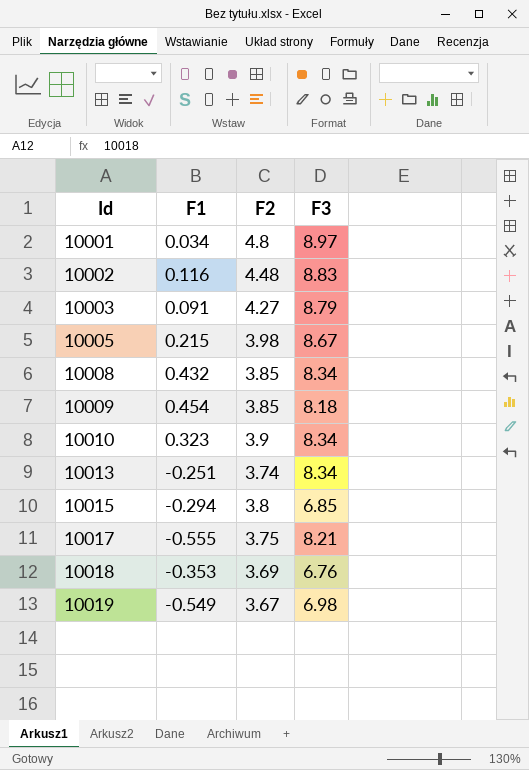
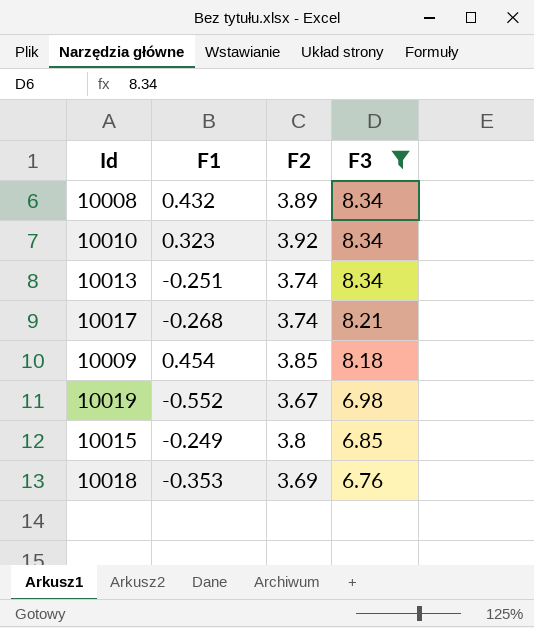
filter: none -> F3 <= 8.34
row order: Id ascending -> F3 descending
10008 | F2: 3.85 -> 3.89
10010 | F2: 3.9 -> 3.92
10017 | F1: -0.555 -> -0.268
10017 | F2: 3.75 -> 3.74
10019 | F1: -0.549 -> -0.552
10015 | F1: -0.294 -> -0.249

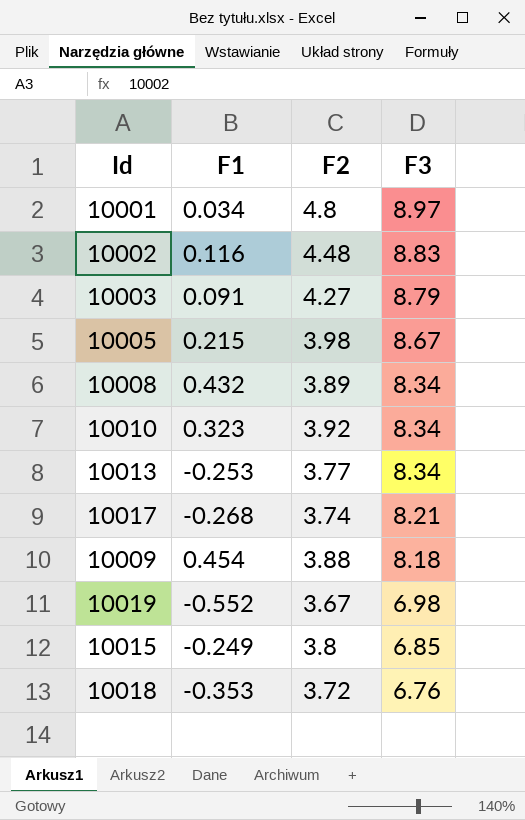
filter: F3 <= 8.34 -> none
10013 | F1: -0.251 -> -0.253
10013 | F2: 3.74 -> 3.77
10009 | F2: 3.85 -> 3.88
10018 | F2: 3.69 -> 3.72

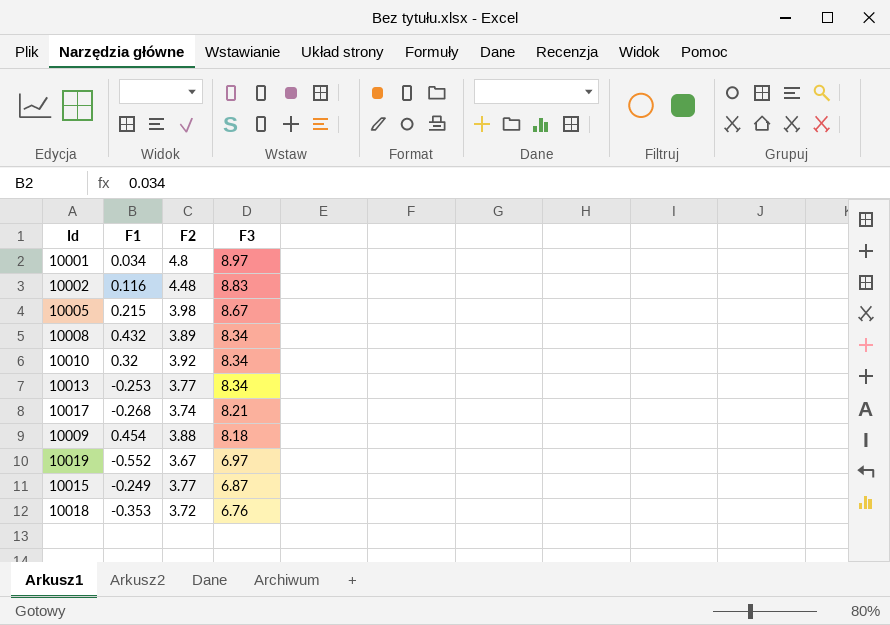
row 10003: 0.091 | 4.27 | 8.79 -> none
10010 | F1: 0.323 -> 0.32
10019 | F3: 6.98 -> 6.97
10015 | F2: 3.8 -> 3.77
10015 | F3: 6.85 -> 6.87

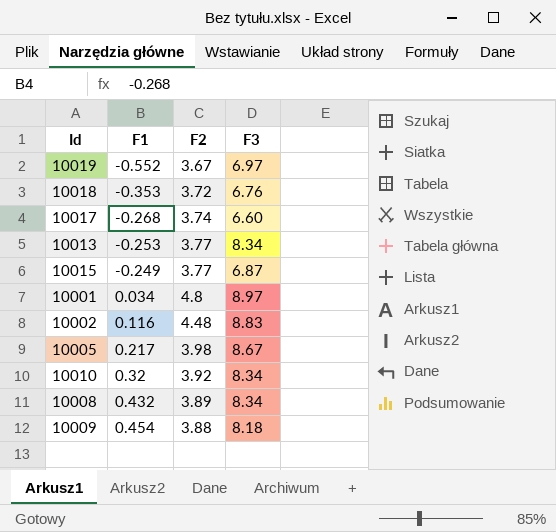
row order: F3 descending -> F1 ascending
10017 | F3: 8.21 -> 6.60
10005 | F1: 0.215 -> 0.217

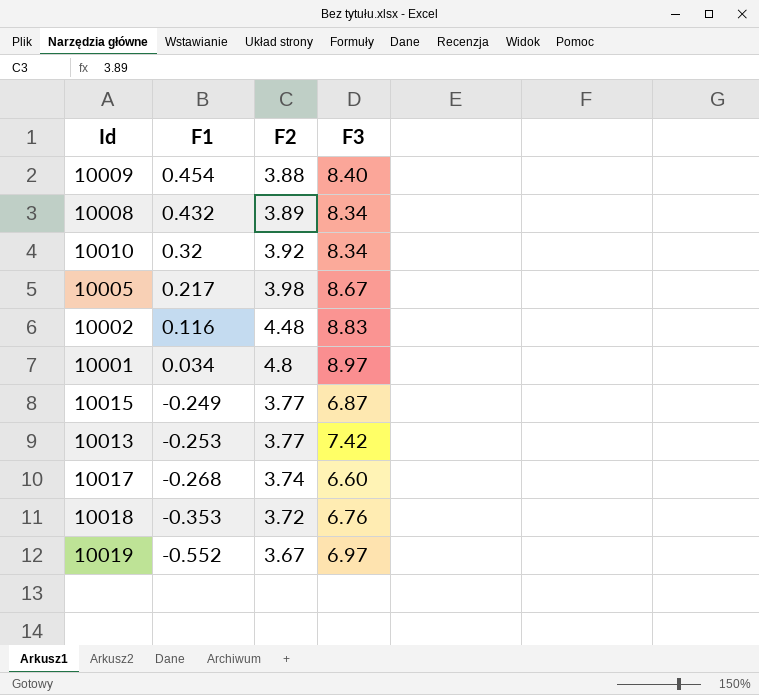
row order: F1 ascending -> F1 descending
10009 | F3: 8.18 -> 8.40
10013 | F3: 8.34 -> 7.42

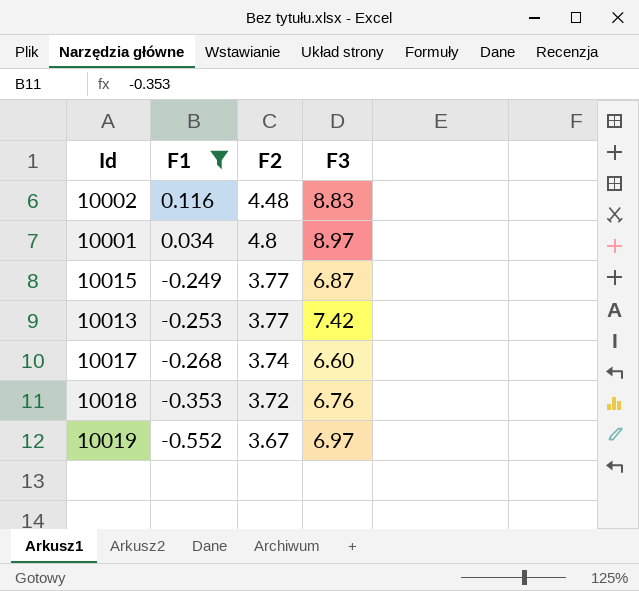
filter: none -> F1 <= 0.116

